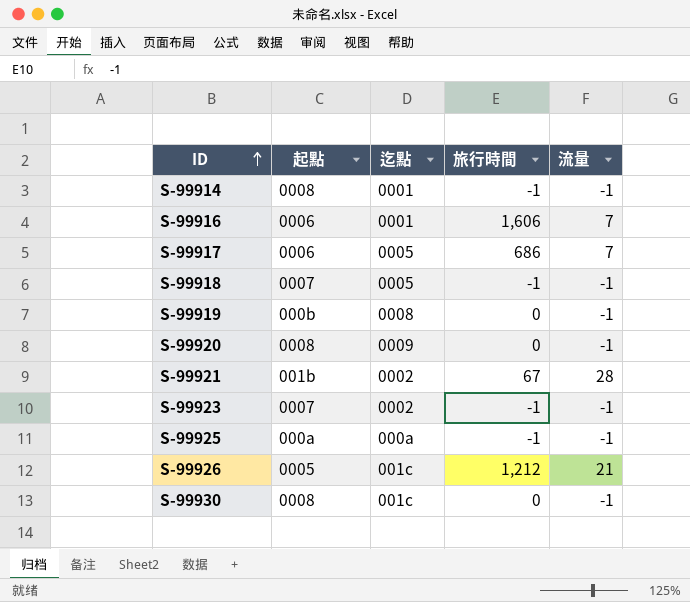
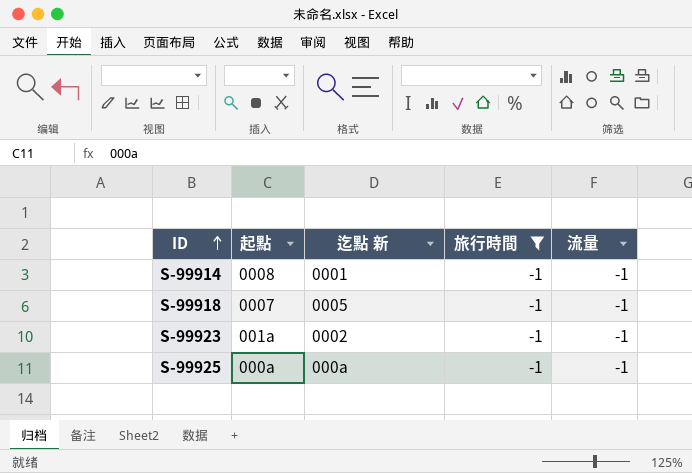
filter: none -> 旅行時間 = -1
column name: 迄點 -> 迄點 新
S-99923 | 起點: 0007 -> 001a

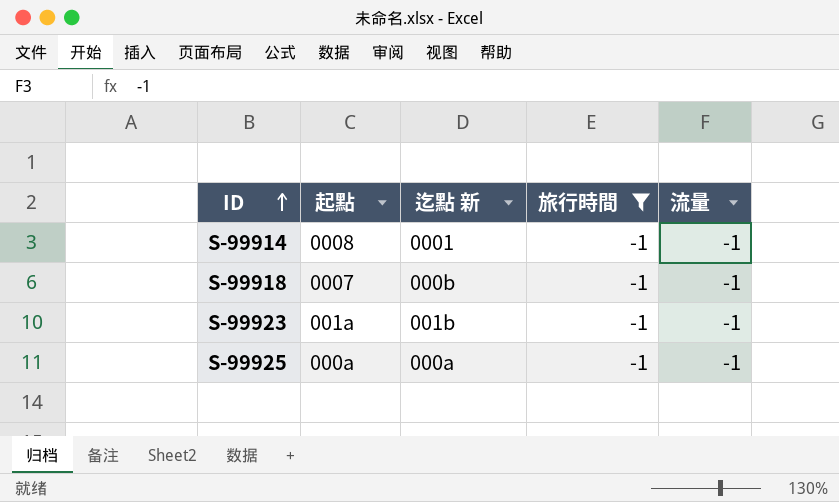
S-99918 | 迄點 新: 0005 -> 000b
S-99923 | 迄點 新: 0002 -> 001b

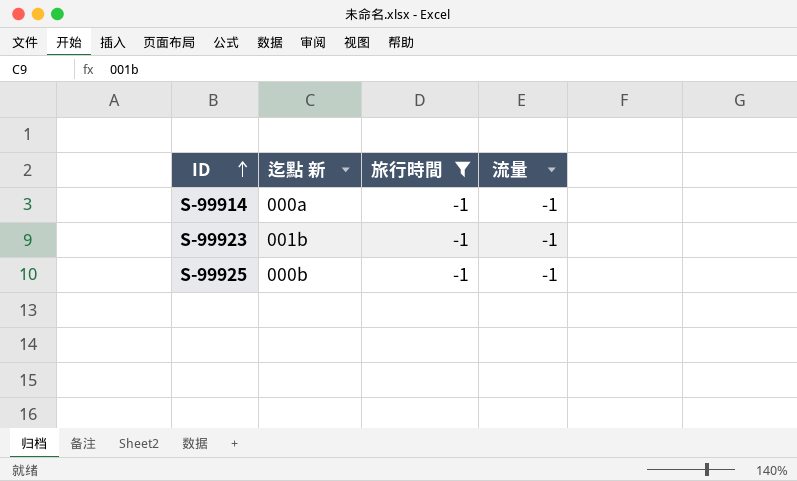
column 起點 | position: 2 -> none
row S-99918: 0007 | 000b | -1 | -1 -> none
S-99914 | 迄點 新: 0001 -> 000a
S-99925 | 迄點 新: 000a -> 000b

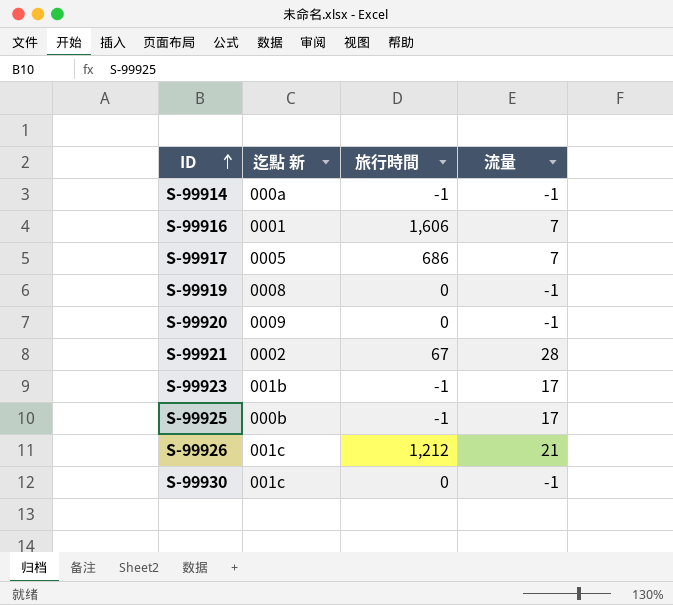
filter: 旅行時間 = -1 -> none
S-99923 | 流量: -1 -> 17
S-99925 | 流量: -1 -> 17

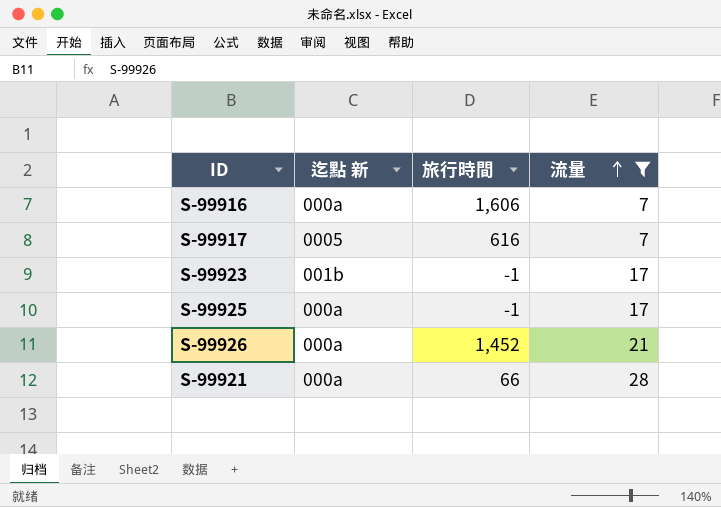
filter: none -> 流量 != -1
row order: ID ascending -> 流量 ascending
S-99916 | 迄點 新: 0001 -> 000a
S-99917 | 旅行時間: 686 -> 616
S-99925 | 迄點 新: 000b -> 000a
S-99926 | 迄點 新: 001c -> 000a
S-99926 | 旅行時間: 1,212 -> 1,452
S-99921 | 迄點 新: 0002 -> 000a
S-99921 | 旅行時間: 67 -> 66

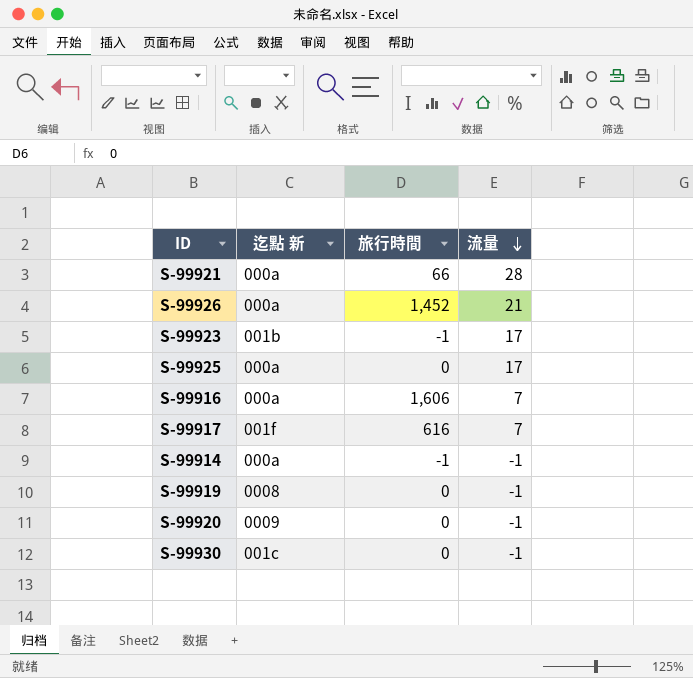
filter: 流量 != -1 -> none
row order: 流量 ascending -> 流量 descending
S-99925 | 旅行時間: -1 -> 0
S-99917 | 迄點 新: 0005 -> 001f

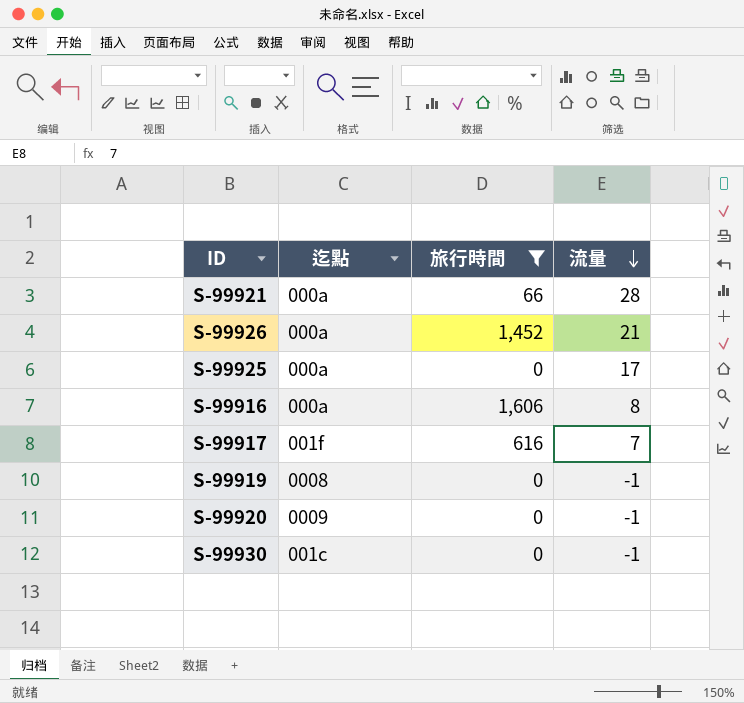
filter: none -> 旅行時間 != -1
column name: 迄點 新 -> 迄點
S-99916 | 流量: 7 -> 8

